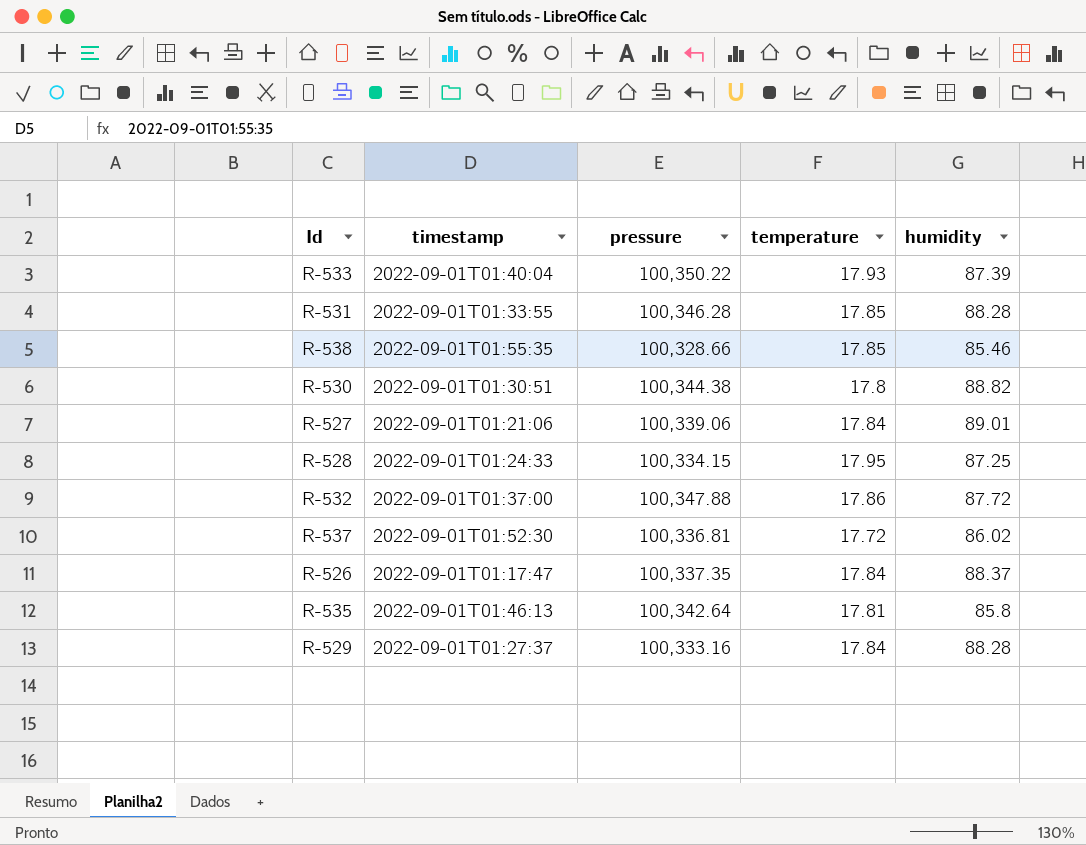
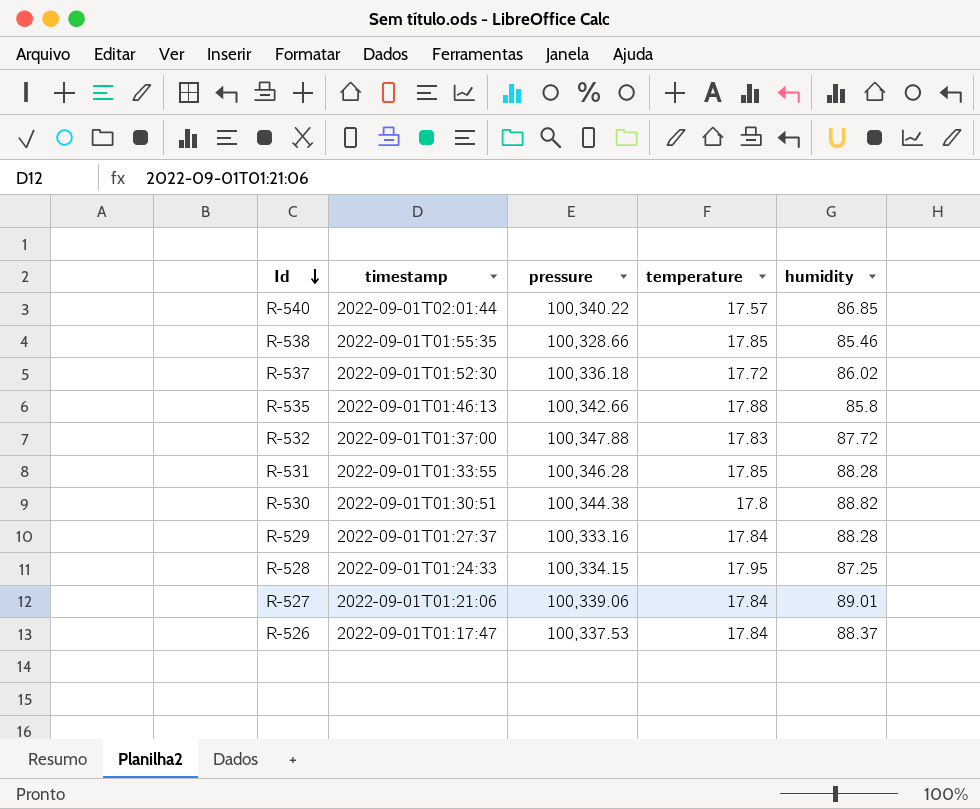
row order: none -> Id descending
row R-533: 2022-09-01T01:40:04 | 100,350.22 | 17.93 | 87.39 -> none
row R-540: none -> 2022-09-01T02:01:44 | 100,340.22 | 17.57 | 86.85
R-537 | pressure: 100,336.81 -> 100,336.18
R-535 | pressure: 100,342.64 -> 100,342.66
R-535 | temperature: 17.81 -> 17.88
R-532 | temperature: 17.86 -> 17.83
R-526 | pressure: 100,337.35 -> 100,337.53

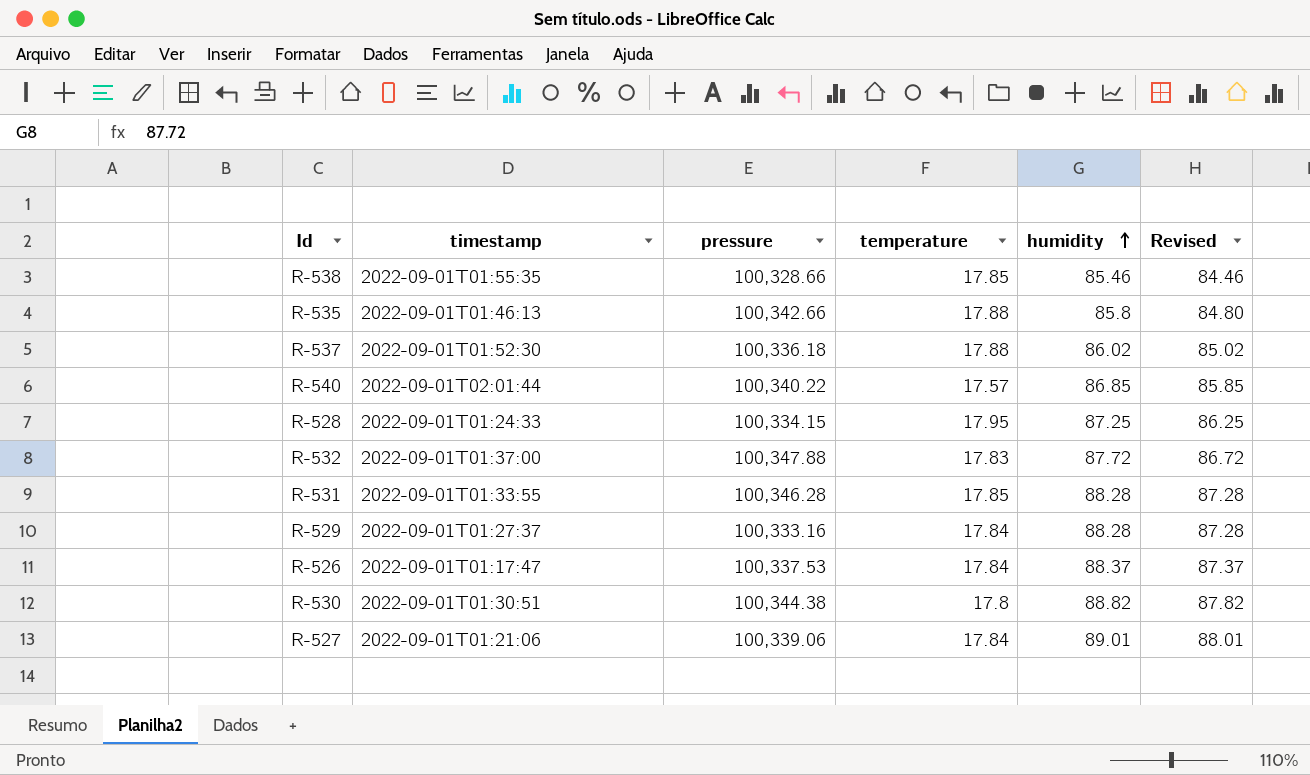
row order: Id descending -> humidity ascending
column Revised | formula: none -> [humidity] - 1
R-537 | temperature: 17.72 -> 17.88

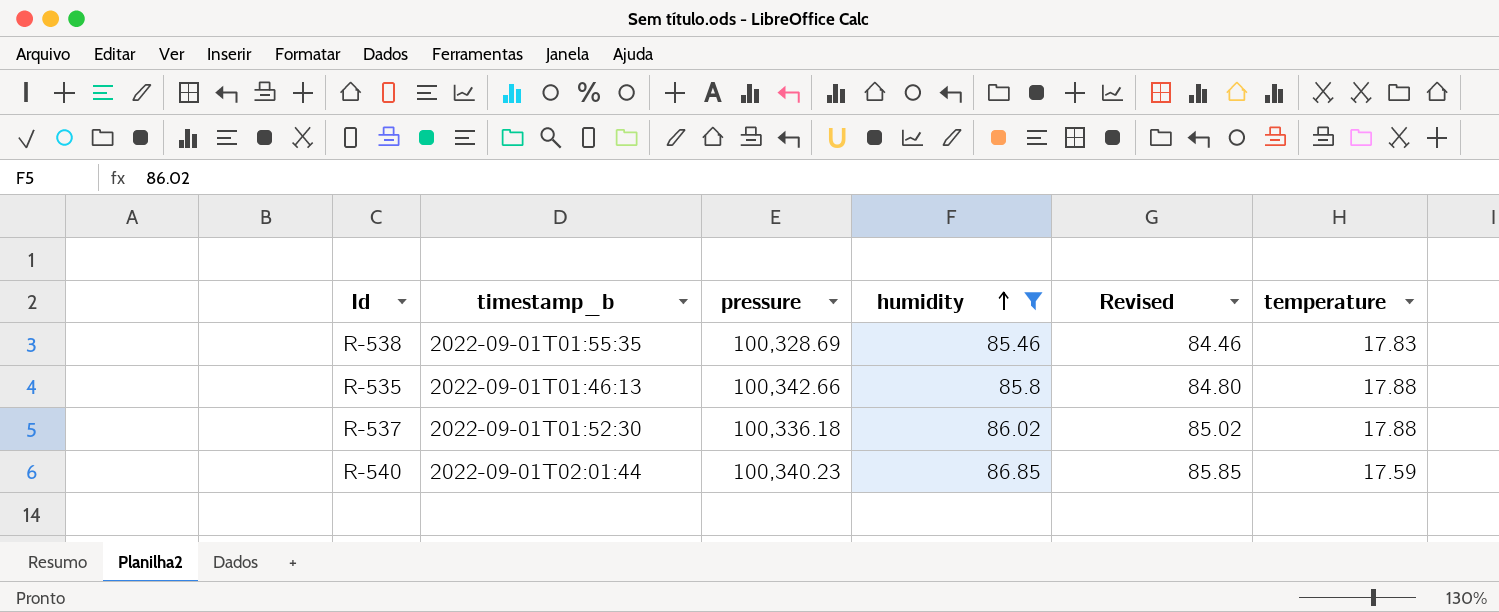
filter: none -> humidity <= 86.85
column name: timestamp -> timestamp_b
column temperature | position: 4 -> 6
R-538 | pressure: 100,328.66 -> 100,328.69
R-538 | temperature: 17.85 -> 17.83
R-540 | pressure: 100,340.22 -> 100,340.23
R-540 | temperature: 17.57 -> 17.59

